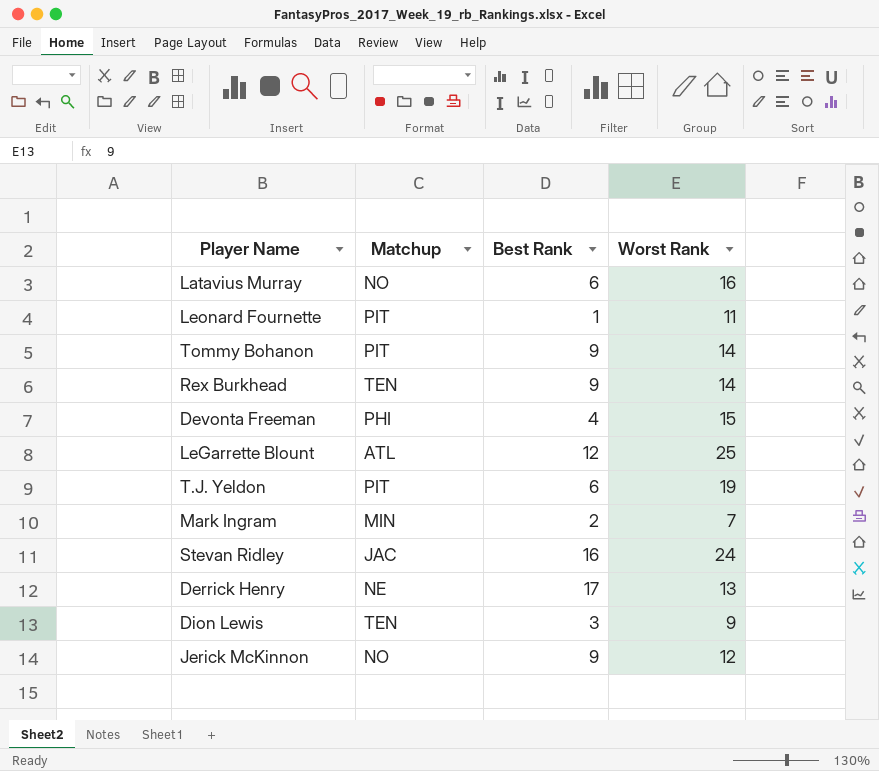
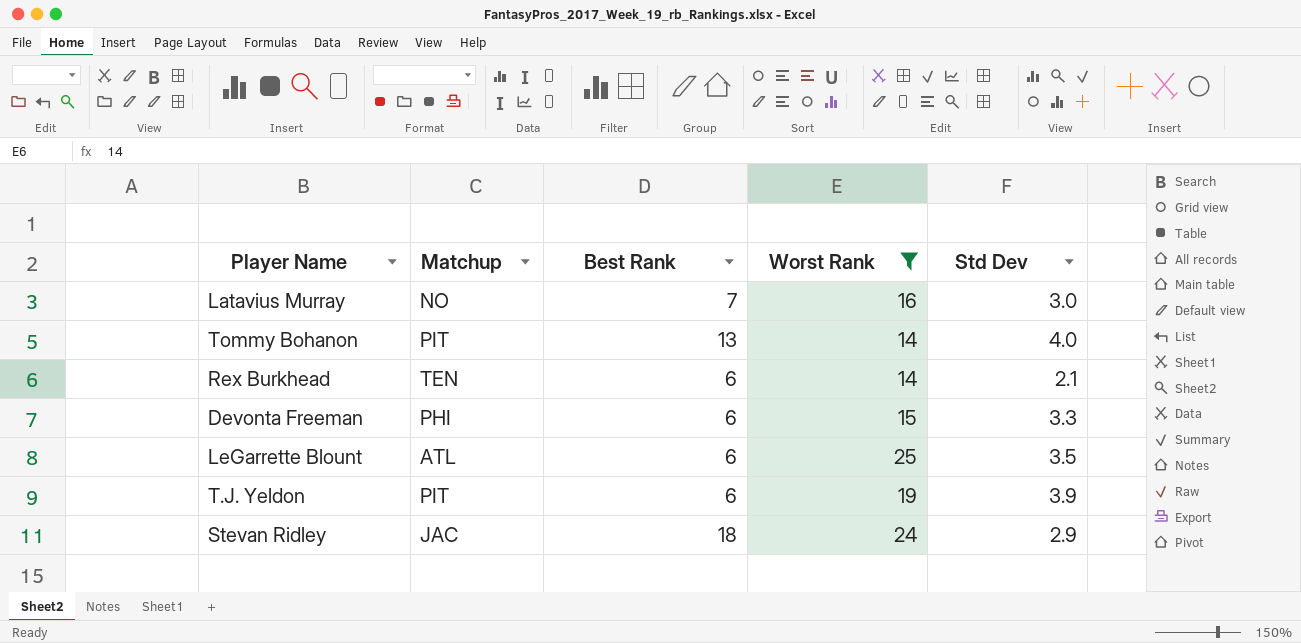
filter: none -> Worst Rank >= 14
column Std Dev | position: none -> 5
Latavius Murray | Best Rank: 6 -> 7
Tommy Bohanon | Best Rank: 9 -> 13
Rex Burkhead | Best Rank: 9 -> 6
Devonta Freeman | Best Rank: 4 -> 6
LeGarrette Blount | Best Rank: 12 -> 6
Stevan Ridley | Best Rank: 16 -> 18

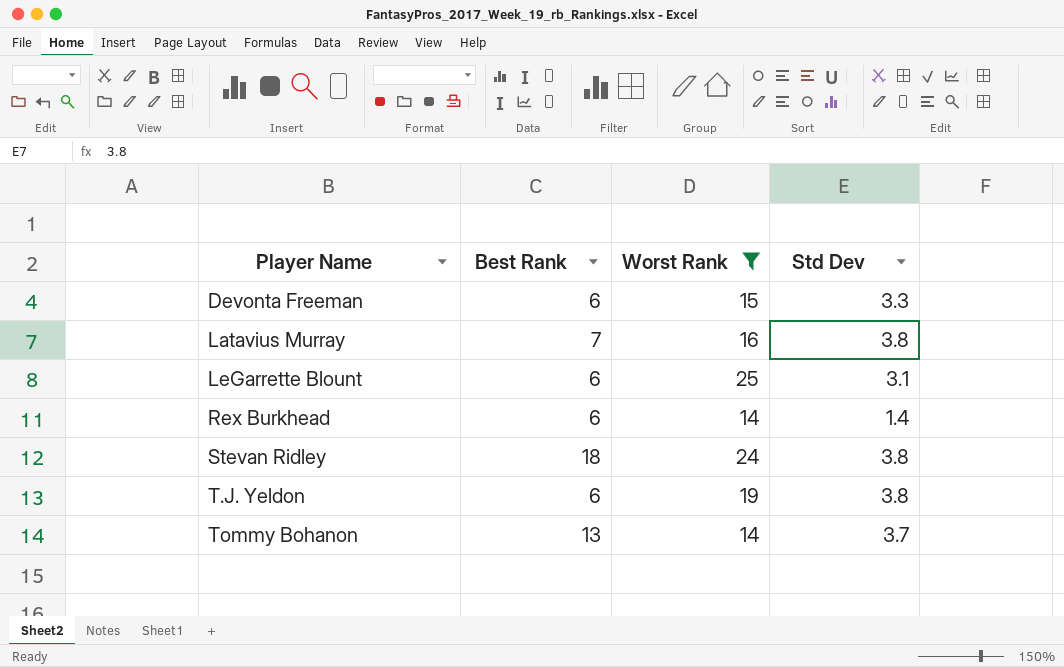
row order: none -> Player Name ascending
column Matchup | position: 2 -> none
Latavius Murray | Std Dev: 3.0 -> 3.8
LeGarrette Blount | Std Dev: 3.5 -> 3.1
Rex Burkhead | Std Dev: 2.1 -> 1.4
Stevan Ridley | Std Dev: 2.9 -> 3.8
T.J. Yeldon | Std Dev: 3.9 -> 3.8
Tommy Bohanon | Std Dev: 4.0 -> 3.7

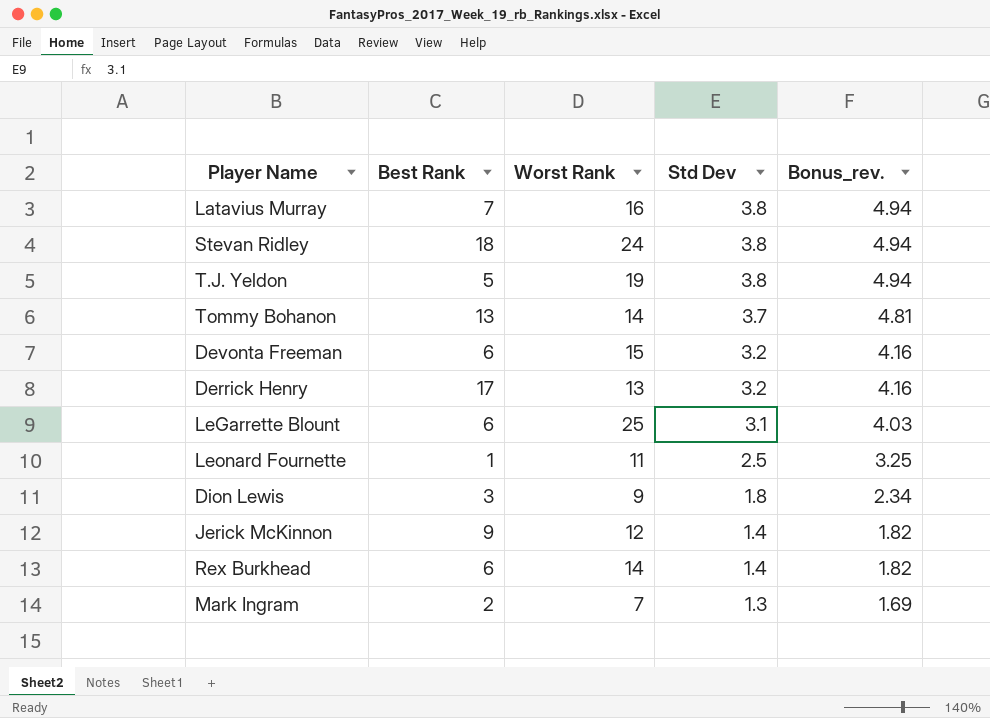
filter: Worst Rank >= 14 -> none
row order: Player Name ascending -> Std Dev descending
column Bonus_rev. | formula: none -> [Std Dev] * 1.3
T.J. Yeldon | Best Rank: 6 -> 5
Devonta Freeman | Std Dev: 3.3 -> 3.2

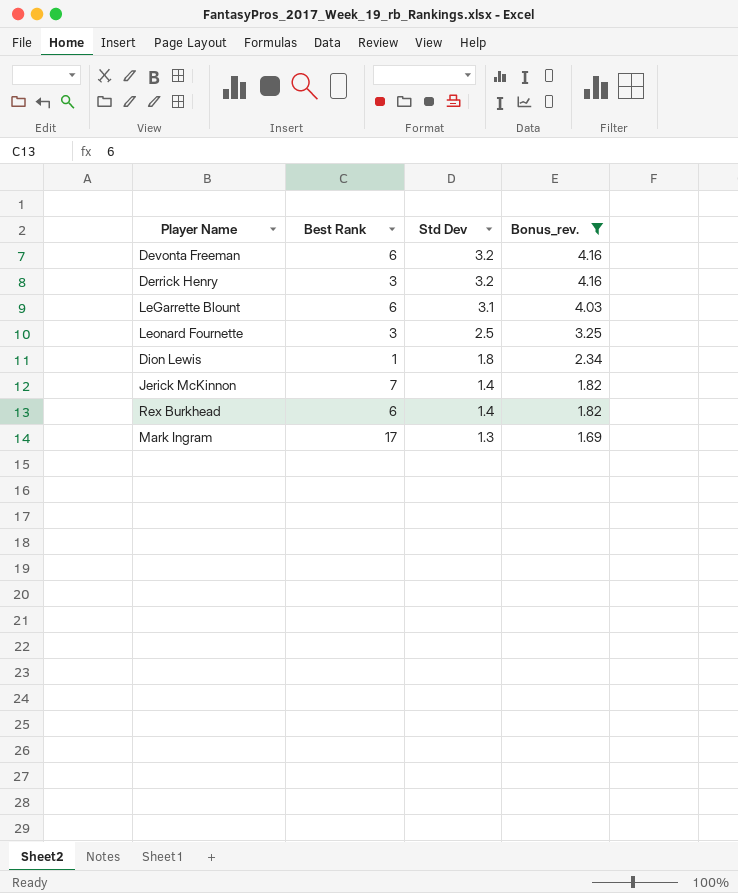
filter: none -> Bonus_rev. <= 4.16
column Worst Rank | position: 3 -> none
Derrick Henry | Best Rank: 17 -> 3
Leonard Fournette | Best Rank: 1 -> 3
Dion Lewis | Best Rank: 3 -> 1
Jerick McKinnon | Best Rank: 9 -> 7
Mark Ingram | Best Rank: 2 -> 17

